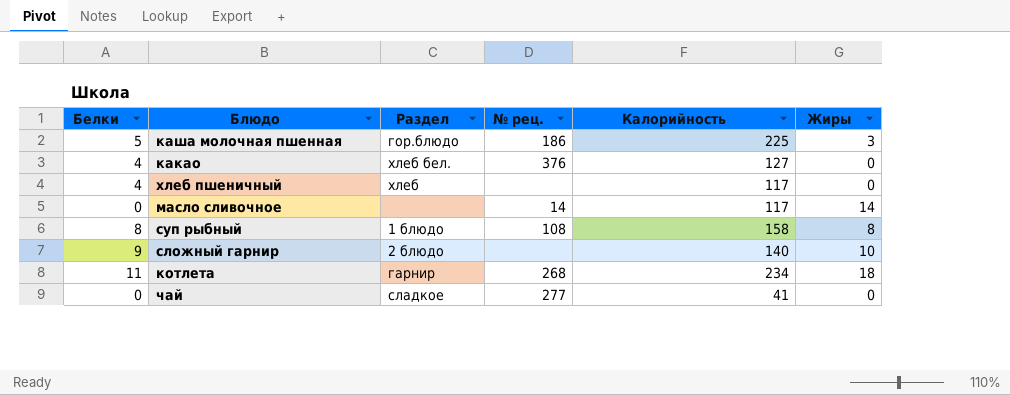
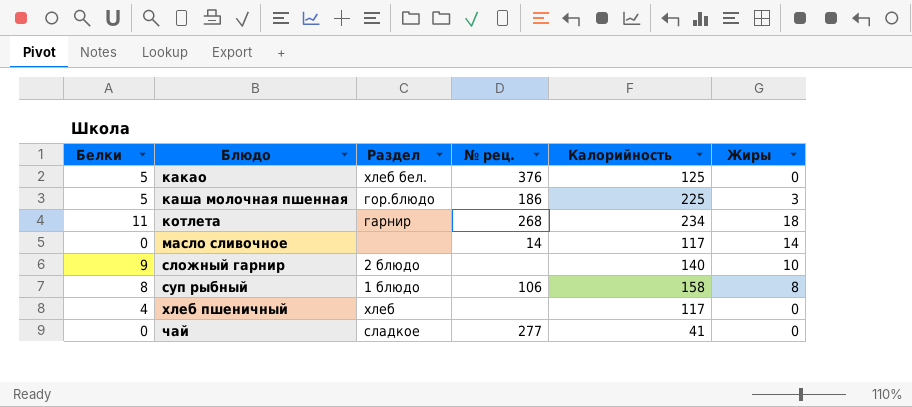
row order: none -> Блюдо ascending
какао | Белки: 4 -> 5
какао | Калорийность: 127 -> 125
суп рыбный | № рец.: 108 -> 106

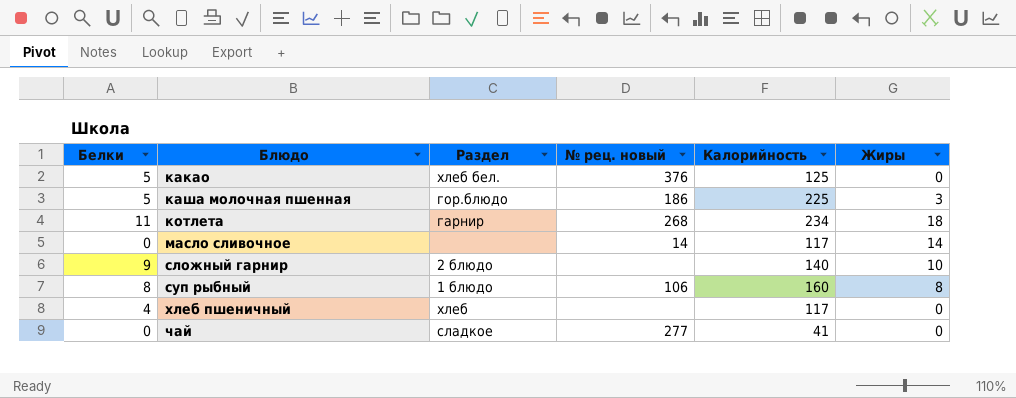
column name: № рец. -> № рец. новый
суп рыбный | Калорийность: 158 -> 160

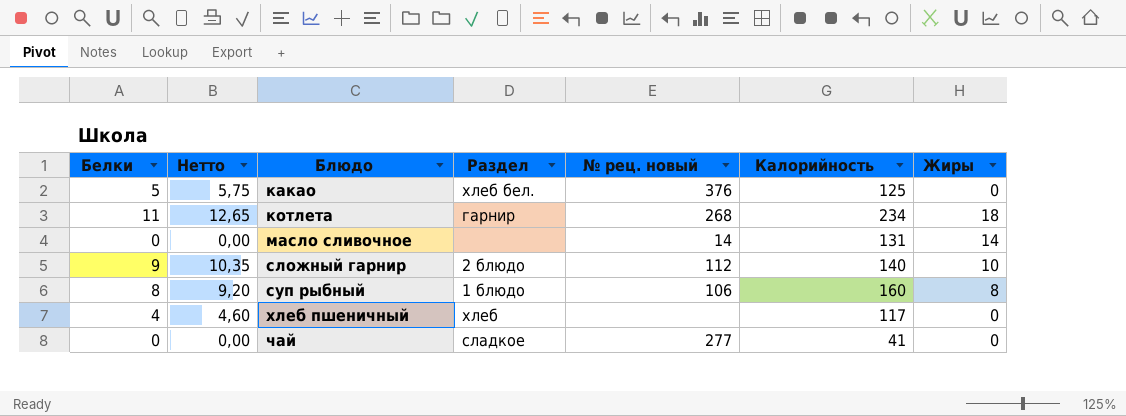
column Нетто | formula: none -> [Белки] * 1,15
row каша молочная пшенная: 5 | гор.блюдо | 186 | 225 | 3 -> none
масло сливочное | Калорийность: 117 -> 131
сложный гарнир | № рец. новый: none -> 112

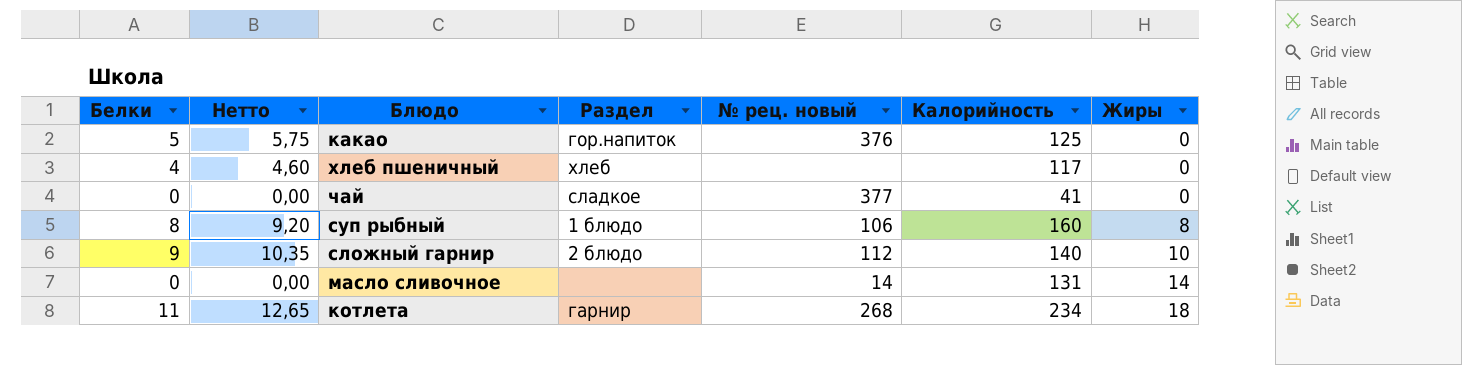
row order: Блюдо ascending -> Жиры ascending
какао | Раздел: хлеб бел. -> гор.напиток
чай | № рец. новый: 277 -> 377

